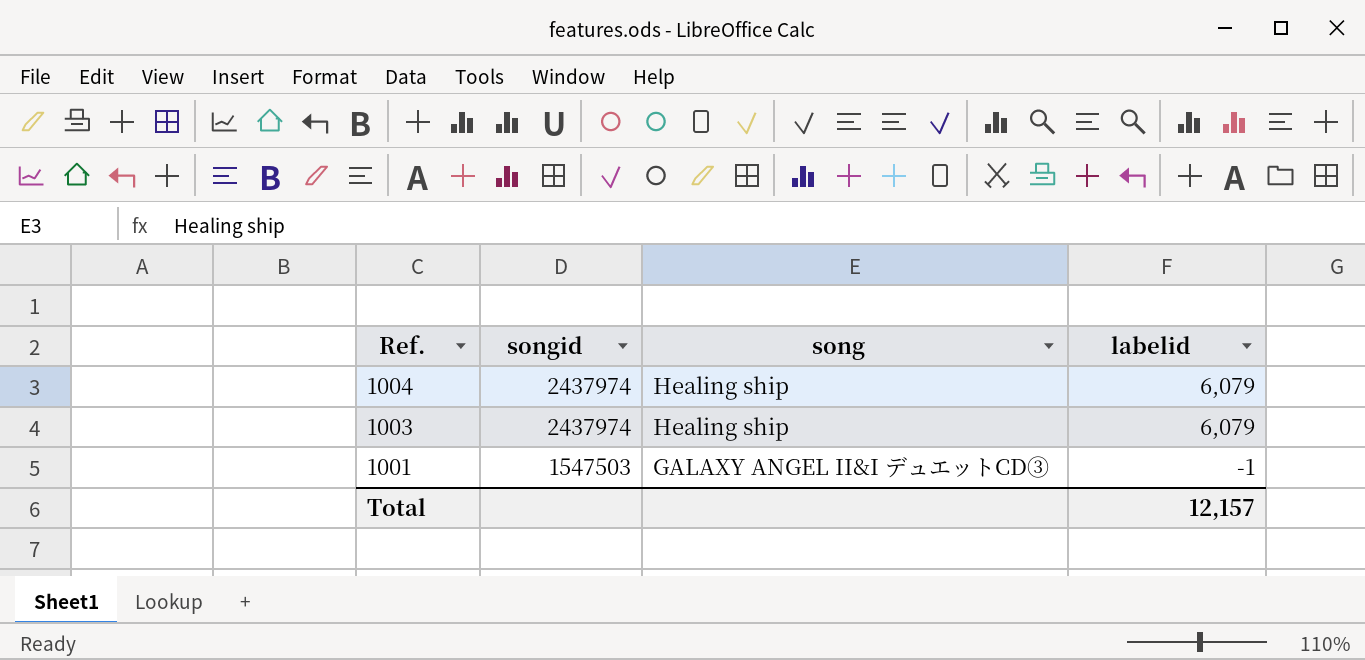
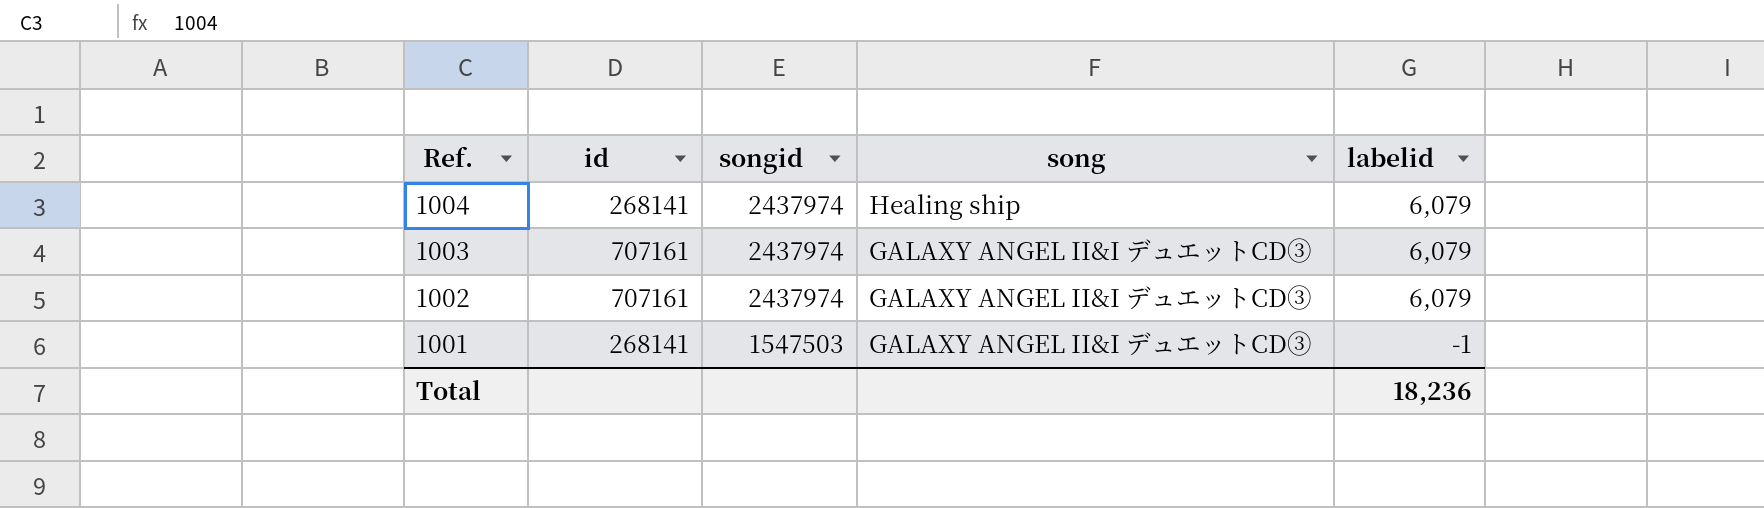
column id | position: none -> 2
1003 | song: Healing ship -> GALAXY ANGEL II&I デュエットCD③
row 1002: none -> 707161 | 2437974 | GALAXY ANGEL II&I デュエットCD③ | 6,079
Total | labelid: 12,157 -> 18,236

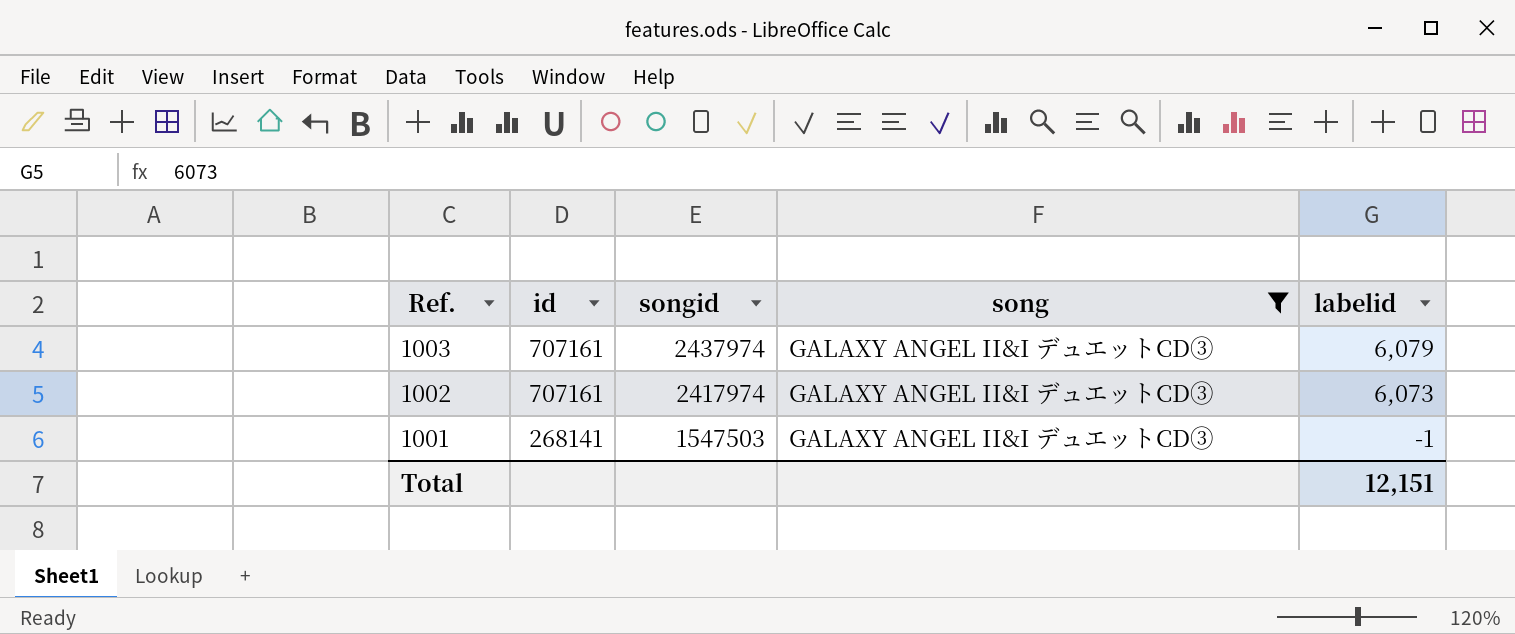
filter: none -> song = GALAXY ANGEL II&I デュエットCD③
1002 | songid: 2437974 -> 2417974
1002 | labelid: 6,079 -> 6,073
Total | labelid: 18,236 -> 12,151

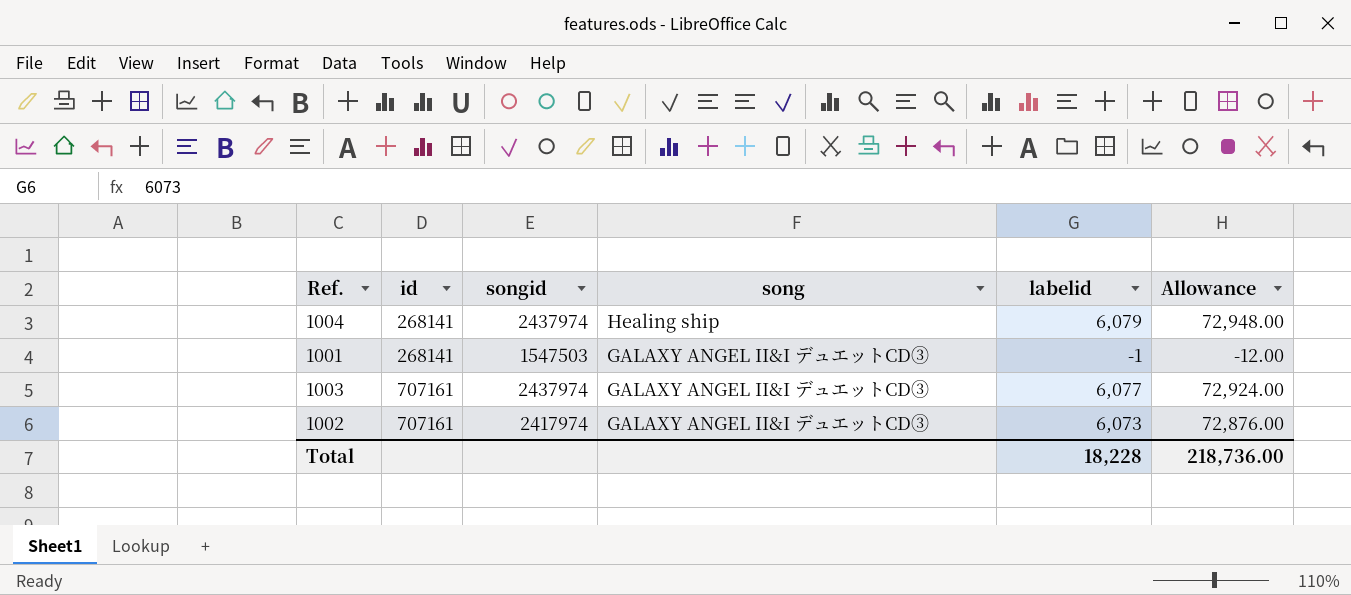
filter: song = GALAXY ANGEL II&I デュエットCD③ -> none
row order: Ref. descending -> id ascending
column Allowance | formula: none -> [labelid] * 12
1003 | labelid: 6,079 -> 6,077
Total | labelid: 12,151 -> 18,228

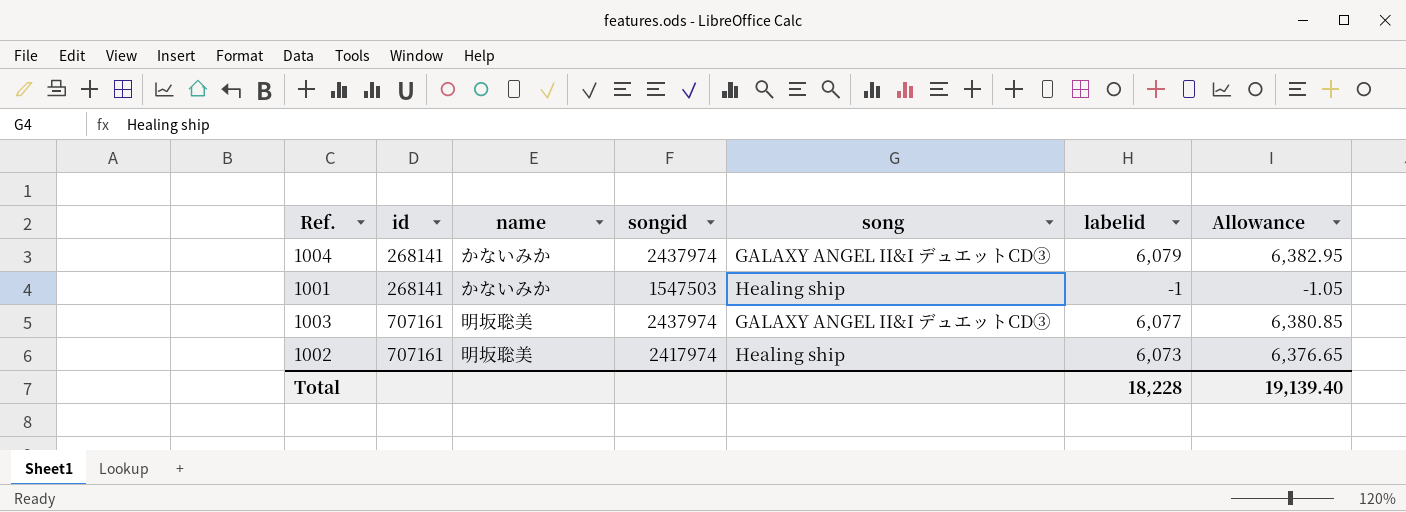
column name | position: none -> 3
column Allowance | formula: [labelid] * 12 -> [labelid] * 1.05
1004 | song: Healing ship -> GALAXY ANGEL II&I デュエットCD③
1001 | song: GALAXY ANGEL II&I デュエットCD③ -> Healing ship
1002 | song: GALAXY ANGEL II&I デュエットCD③ -> Healing ship
Total | Allowance: 218,736.00 -> 19,139.40

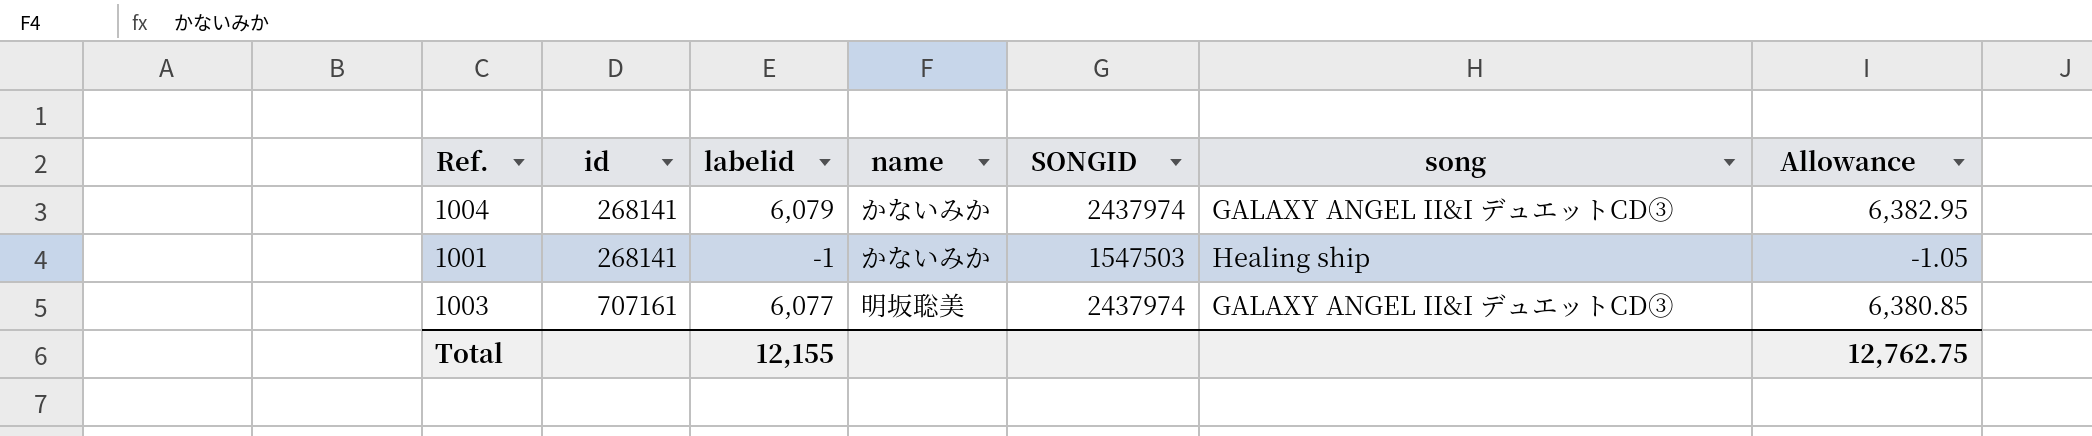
column labelid | position: 6 -> 3
column name: songid -> SONGID
row 1002: 707161 | 明坂聡美 | 2417974 | Healing ship | 6,073 | 6,376.65 -> none
Total | labelid: 18,228 -> 12,155
Total | Allowance: 19,139.40 -> 12,762.75

